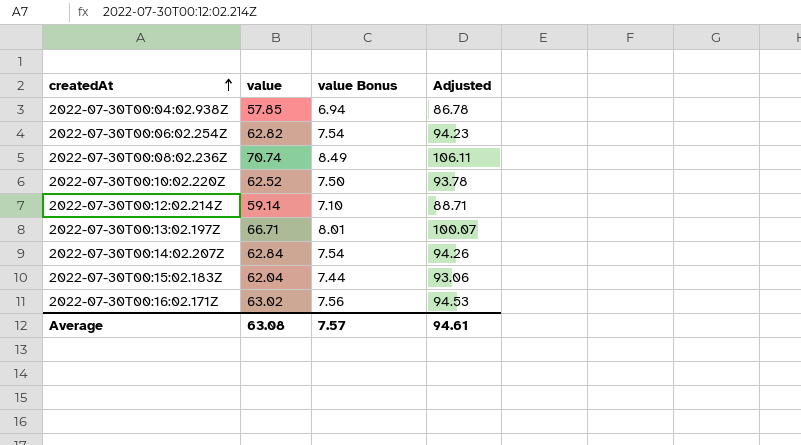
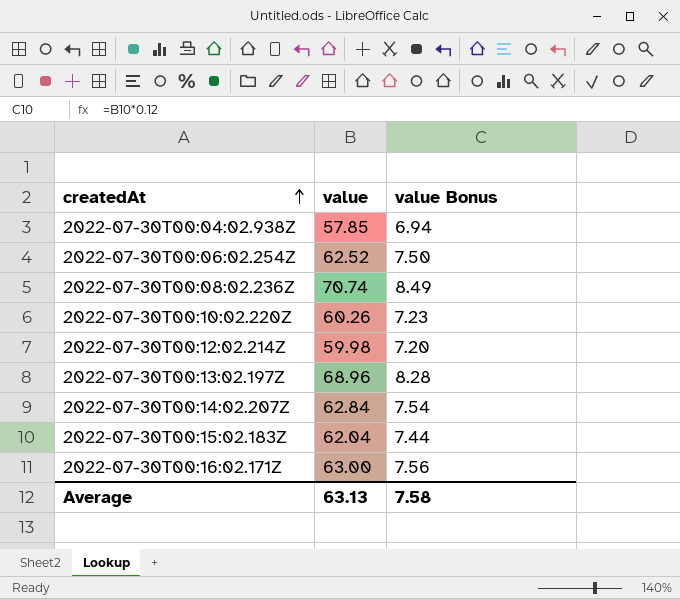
column Adjusted | formula: [value] * 1.5 -> none
2022-07-30T00:06:02.254Z | value: 62.82 -> 62.52
2022-07-30T00:06:02.254Z | value Bonus: 7.54 -> 7.50
2022-07-30T00:10:02.220Z | value: 62.52 -> 60.26
2022-07-30T00:10:02.220Z | value Bonus: 7.50 -> 7.23
2022-07-30T00:12:02.214Z | value: 59.14 -> 59.98
2022-07-30T00:12:02.214Z | value Bonus: 7.10 -> 7.20
2022-07-30T00:13:02.197Z | value: 66.71 -> 68.96
2022-07-30T00:13:02.197Z | value Bonus: 8.01 -> 8.28
2022-07-30T00:16:02.171Z | value: 63.02 -> 63.00
Average | value: 63.08 -> 63.13
Average | value Bonus: 7.57 -> 7.58

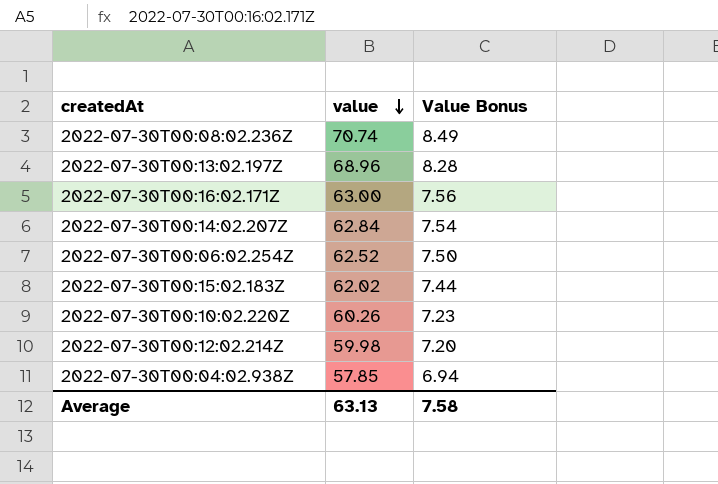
row order: createdAt ascending -> value descending
column name: value Bonus -> Value Bonus
2022-07-30T00:15:02.183Z | value: 62.04 -> 62.02

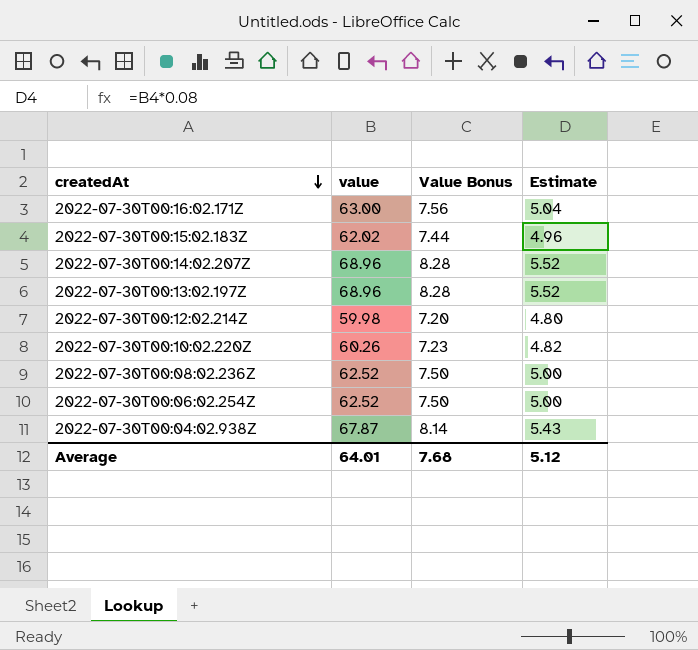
row order: value descending -> createdAt descending
column Estimate | formula: none -> [value] * 0.08
2022-07-30T00:14:02.207Z | value: 62.84 -> 68.96
2022-07-30T00:14:02.207Z | Value Bonus: 7.54 -> 8.28
2022-07-30T00:08:02.236Z | value: 70.74 -> 62.52
2022-07-30T00:08:02.236Z | Value Bonus: 8.49 -> 7.50
2022-07-30T00:04:02.938Z | value: 57.85 -> 67.87
2022-07-30T00:04:02.938Z | Value Bonus: 6.94 -> 8.14
Average | value: 63.13 -> 64.01
Average | Value Bonus: 7.58 -> 7.68

